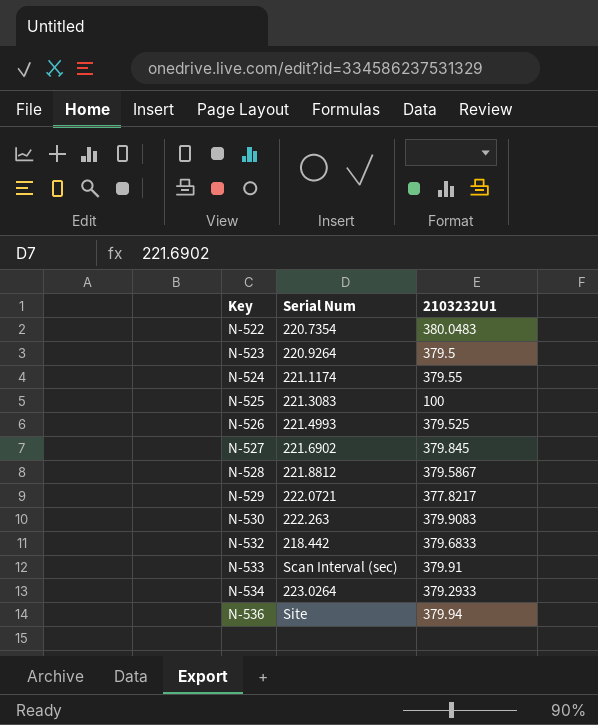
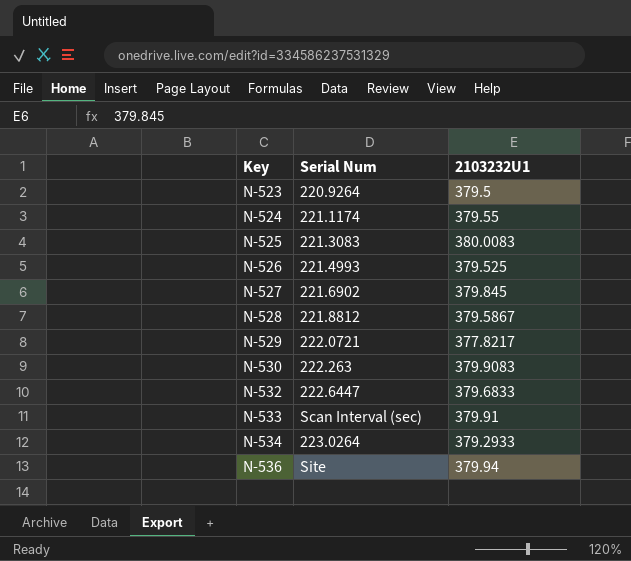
row N-522: 220.7354 | 380.0483 -> none
N-525 | 2103232U1: 100 -> 380.0083
N-532 | Serial Num: 218.442 -> 222.6447

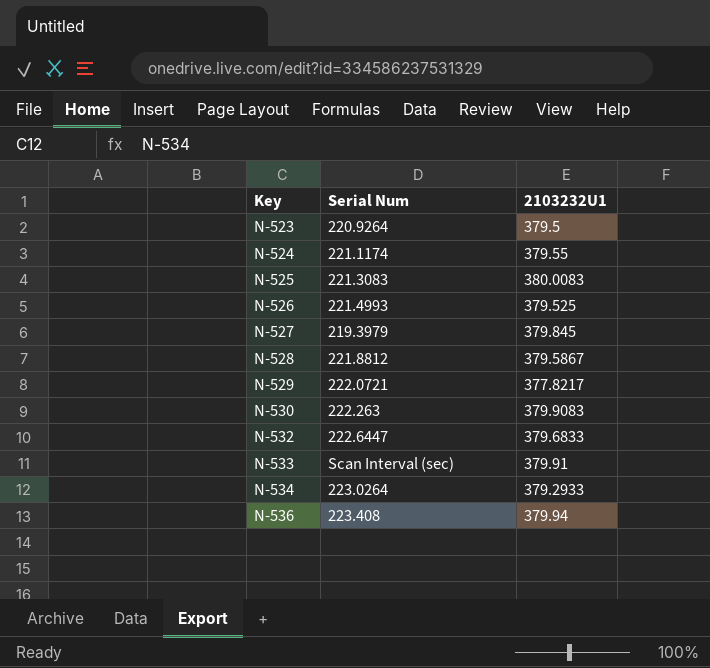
N-527 | Serial Num: 221.6902 -> 219.3979
N-536 | Serial Num: Site -> 223.408

